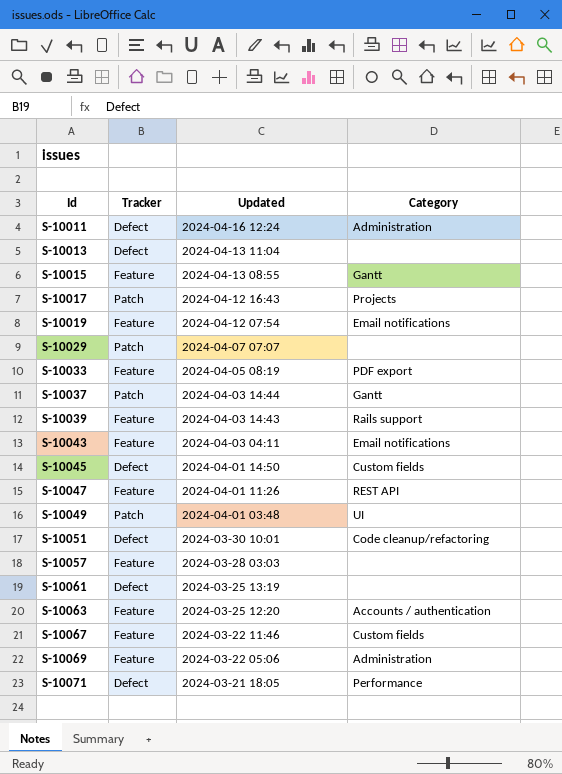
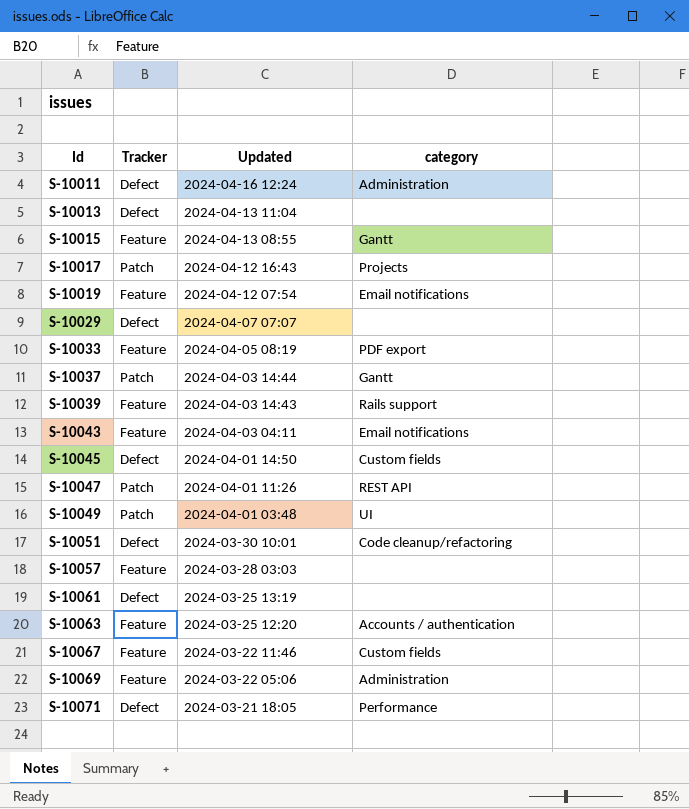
column name: Category -> category
S-10029 | Tracker: Patch -> Defect
S-10047 | Tracker: Feature -> Patch

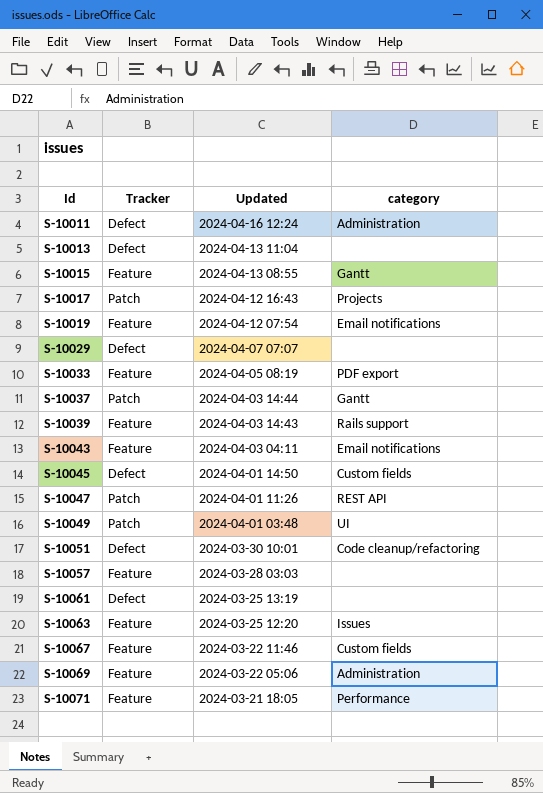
S-10063 | category: Accounts / authentication -> Issues
S-10071 | Tracker: Defect -> Feature

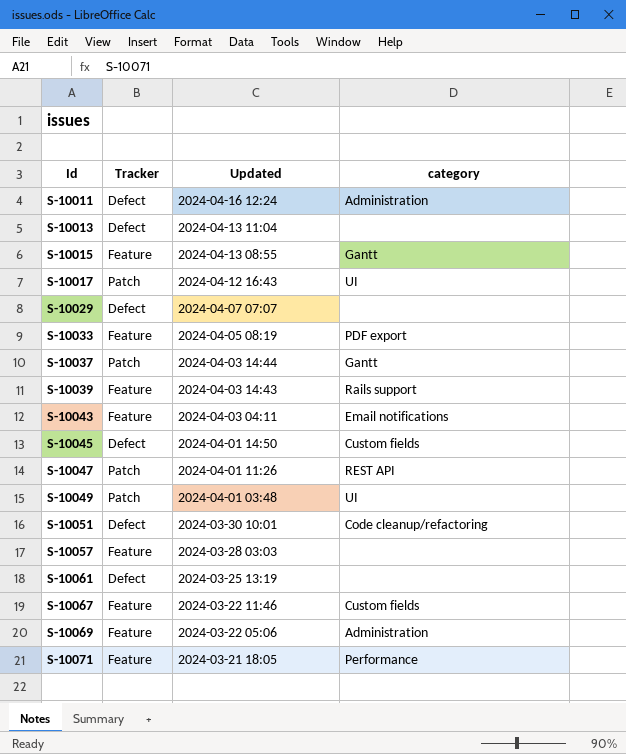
row S-10019: Feature | 2024-04-12 07:54 | Email notifications -> none
row S-10063: Feature | 2024-03-25 12:20 | Issues -> none
S-10017 | category: Projects -> UI

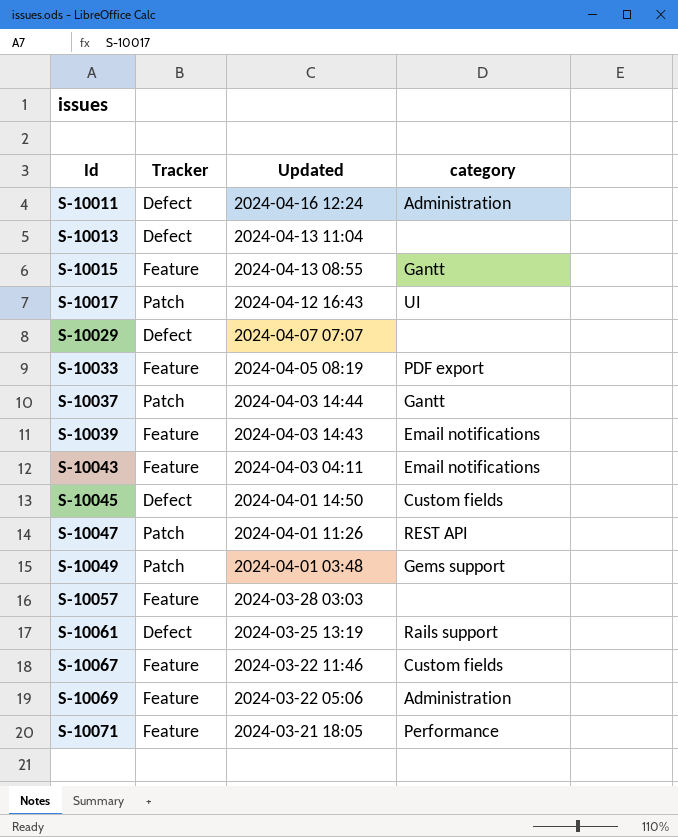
row S-10051: Defect | 2024-03-30 10:01 | Code cleanup/refactoring -> none
S-10039 | category: Rails support -> Email notifications
S-10049 | category: UI -> Gems support
S-10061 | category: none -> Rails support

